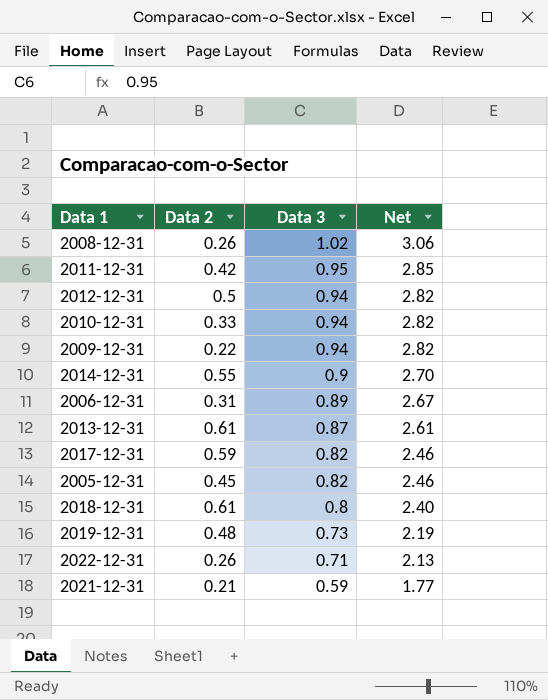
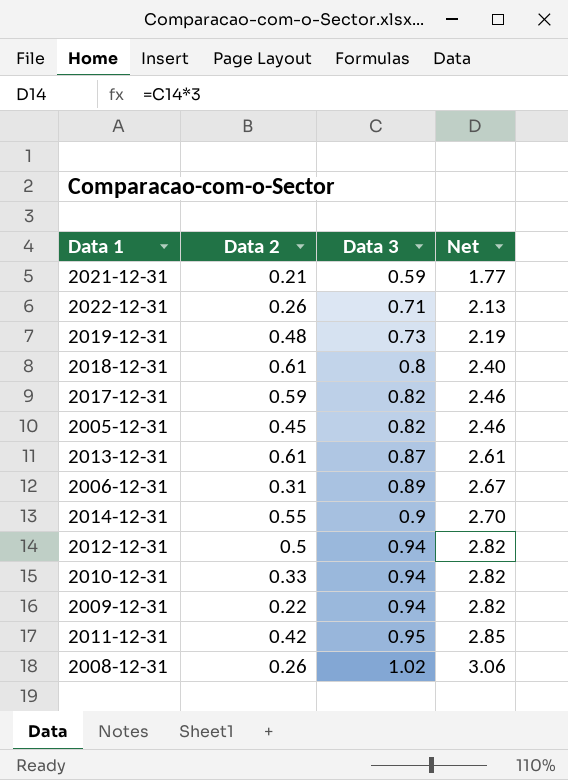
row order: Data 3 descending -> Data 3 ascending

